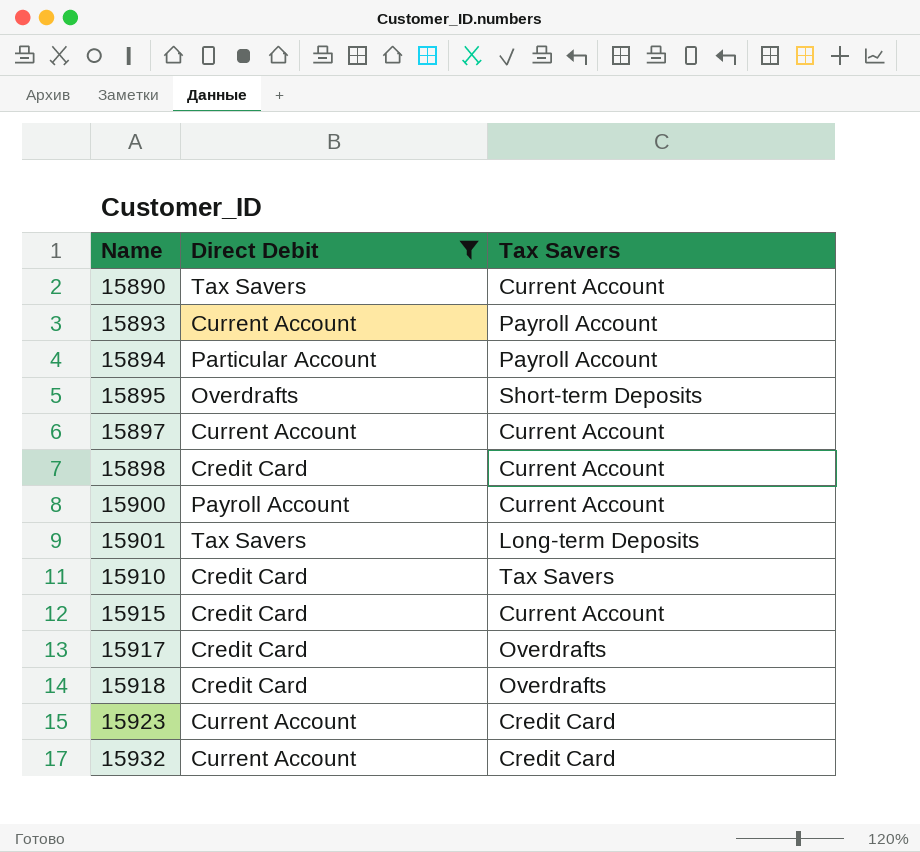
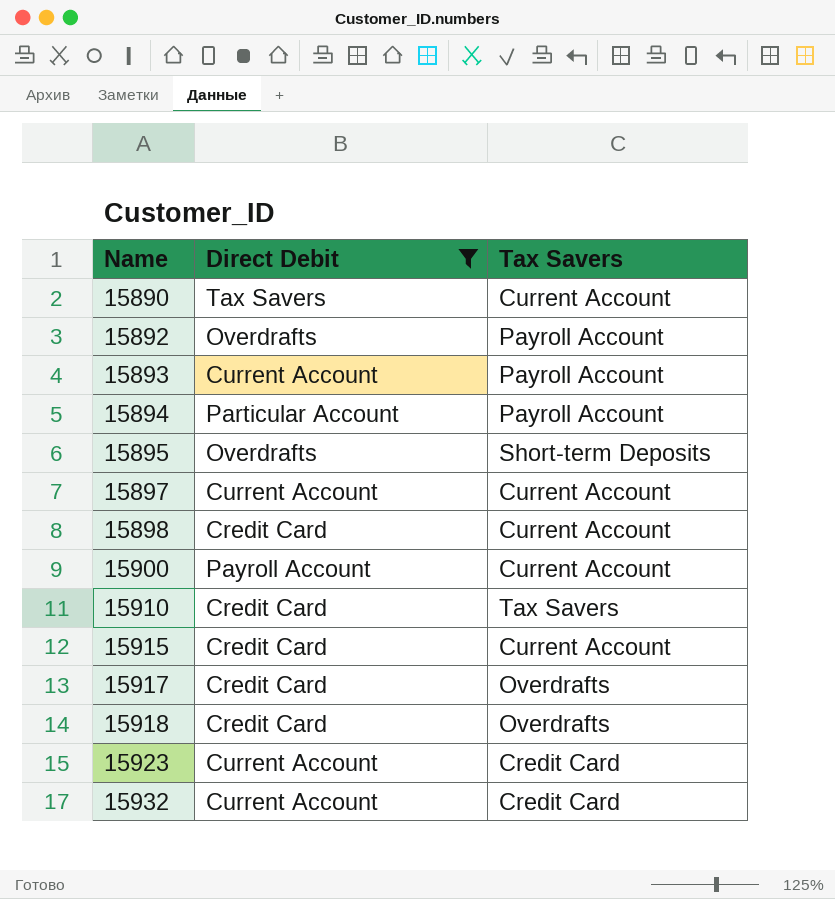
row 15901: Tax Savers | Long-term Deposits -> none
row 15892: none -> Overdrafts | Payroll Account

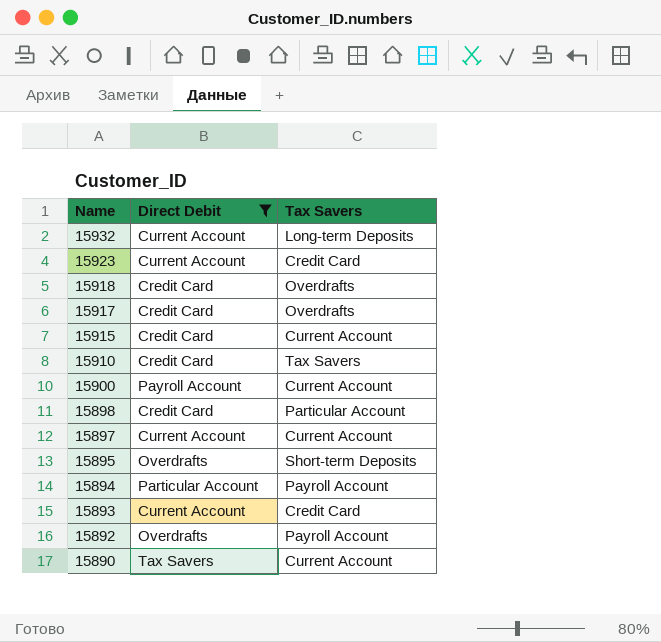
row order: Name ascending -> Name descending
15932 | Tax Savers: Credit Card -> Long-term Deposits
15898 | Tax Savers: Current Account -> Particular Account
15893 | Tax Savers: Payroll Account -> Credit Card

